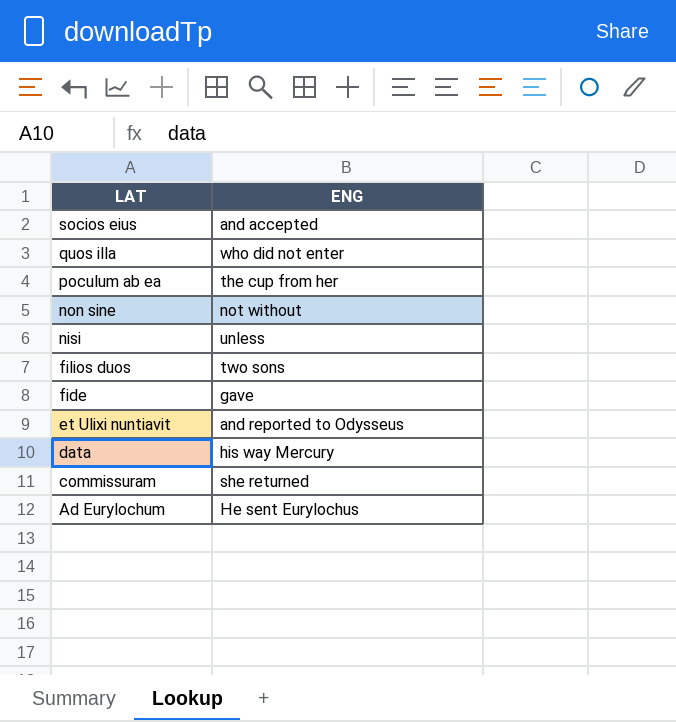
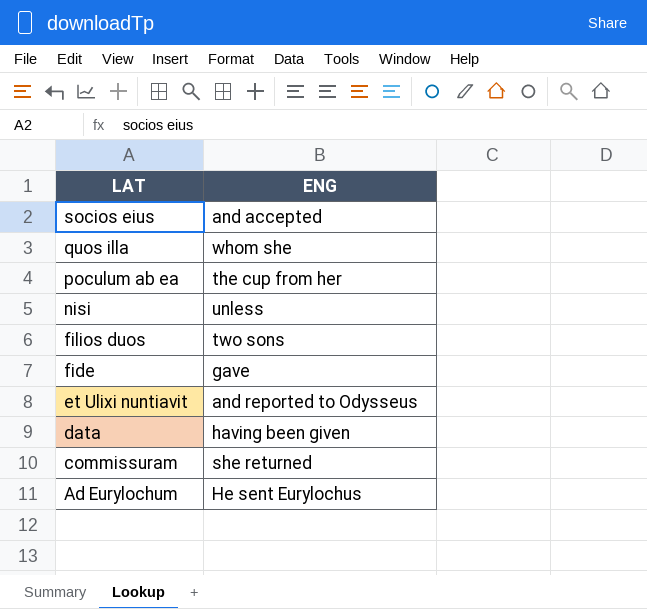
row non sine: not without -> none
quos illa | ENG: who did not enter -> whom she
data | ENG: his way Mercury -> having been given

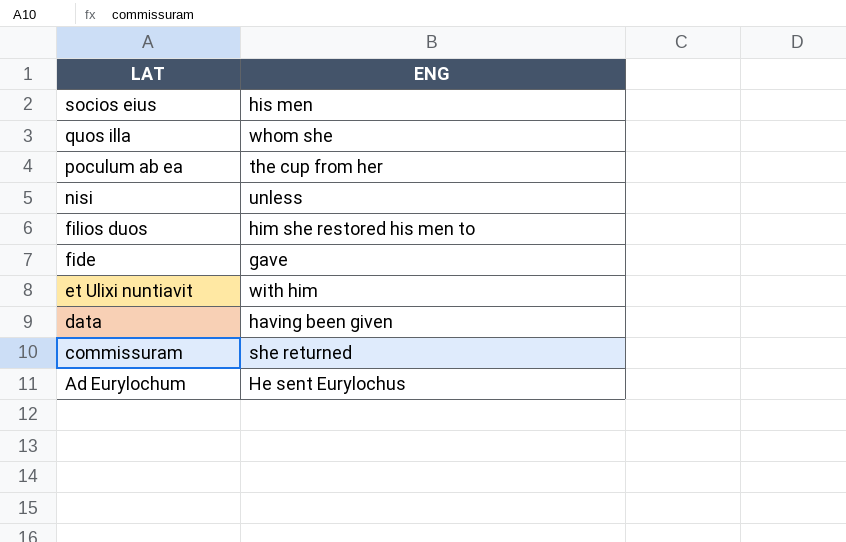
socios eius | ENG: and accepted -> his men
filios duos | ENG: two sons -> him she restored his men to
et Ulixi nuntiavit | ENG: and reported to Odysseus -> with him

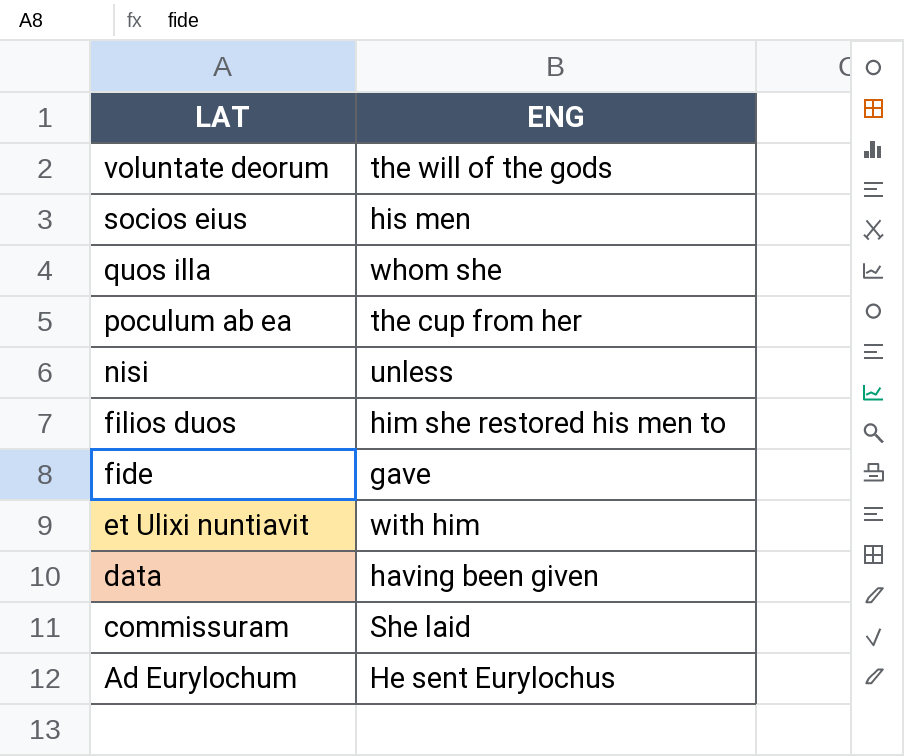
row voluntate deorum: none -> the will of the gods
commissuram | ENG: she returned -> She laid

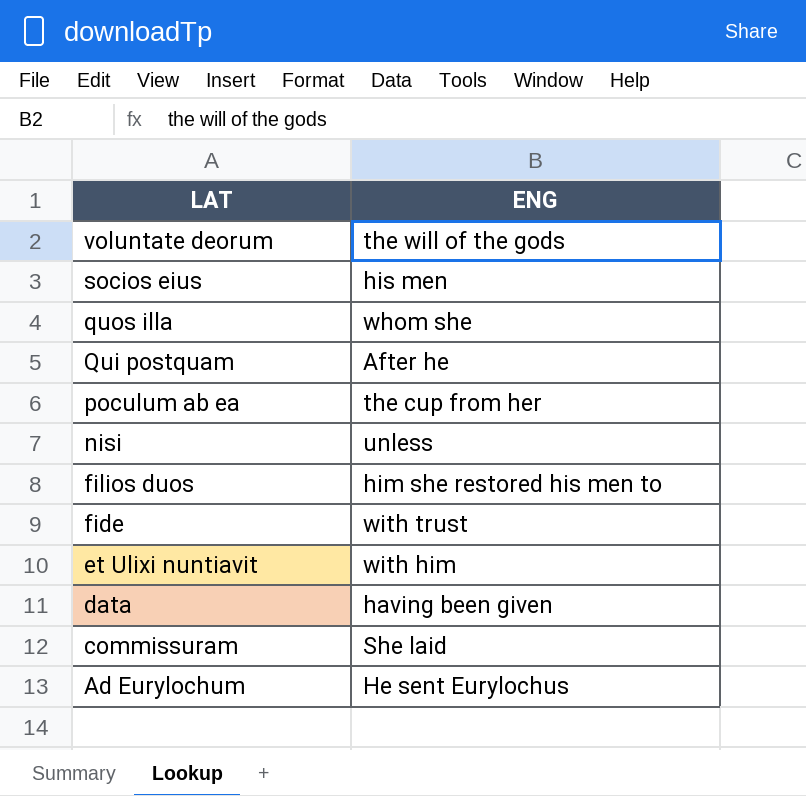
row Qui postquam: none -> After he
fide | ENG: gave -> with trust

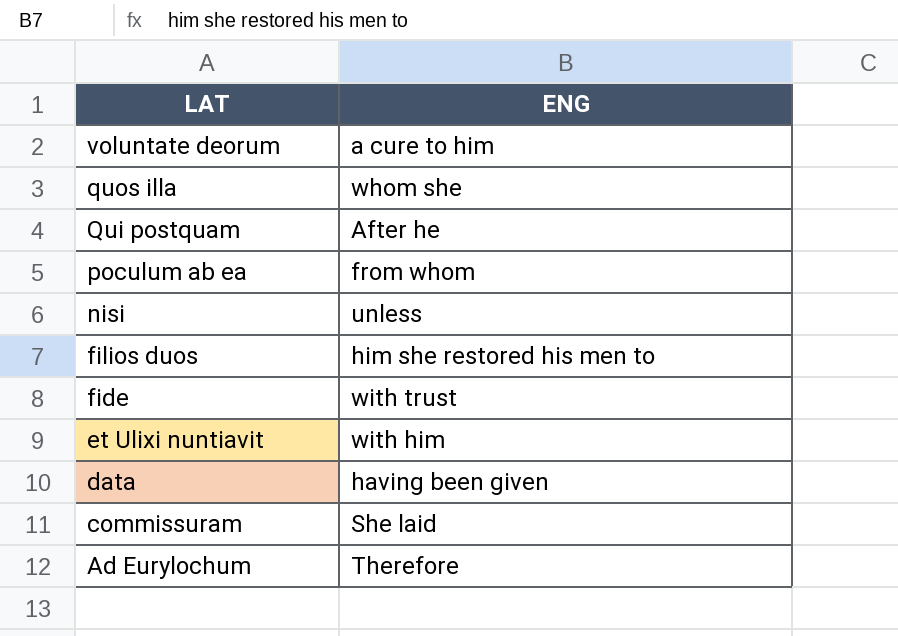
row socios eius: his men -> none
voluntate deorum | ENG: the will of the gods -> a cure to him
poculum ab ea | ENG: the cup from her -> from whom
Ad Eurylochum | ENG: He sent Eurylochus -> Therefore

